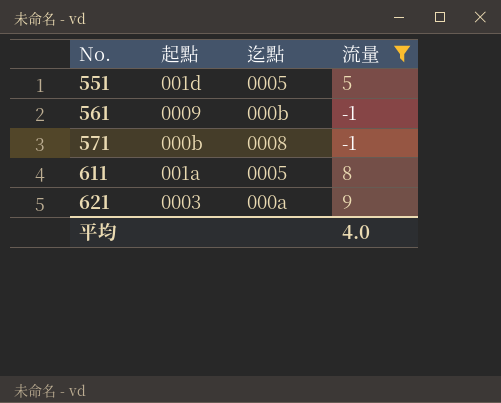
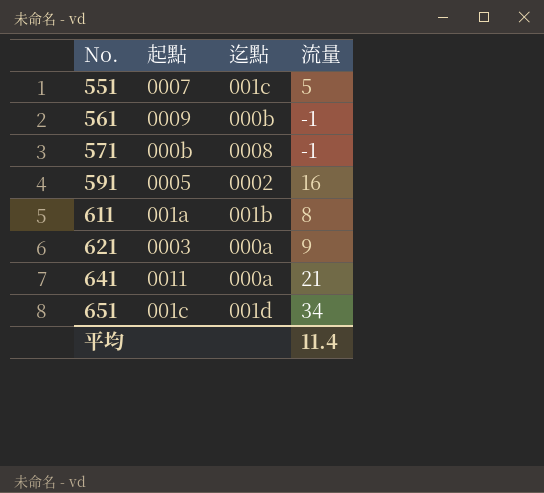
filter: 流量 <= 9 -> none
551 | 起點: 001d -> 0007
551 | 迄點: 0005 -> 001c
611 | 迄點: 0005 -> 001b
平均 | 流量: 4.0 -> 11.4

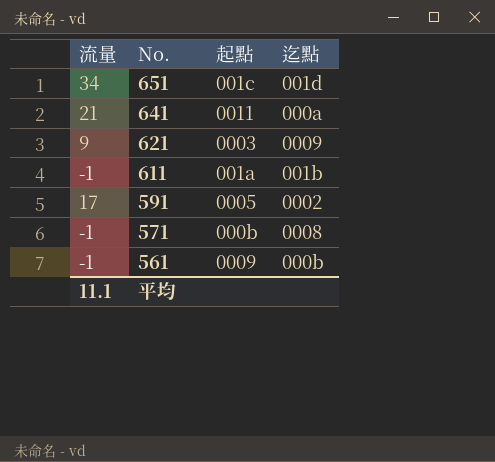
row order: No. ascending -> No. descending
column 流量 | position: 4 -> 1
row 551: 0007 | 001c | 5 -> none
621 | 迄點: 000a -> 0009
611 | 流量: 8 -> -1
591 | 流量: 16 -> 17
平均 | 流量: 11.4 -> 11.1

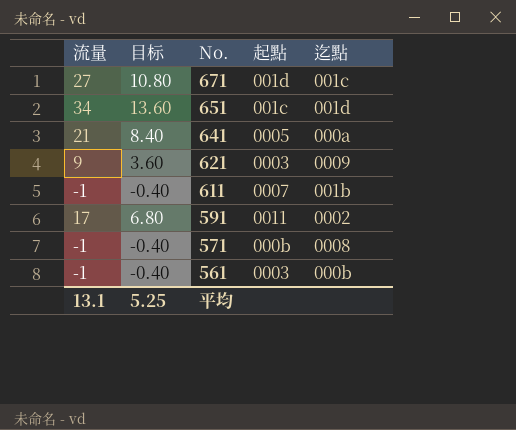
column 目标 | formula: none -> [流量] * 0.4
row 671: none -> 27 | 10.80 | 001d | 001c
641 | 起點: 0011 -> 0005
611 | 起點: 001a -> 0007
591 | 起點: 0005 -> 0011
561 | 起點: 0009 -> 0003
平均 | 流量: 11.1 -> 13.1

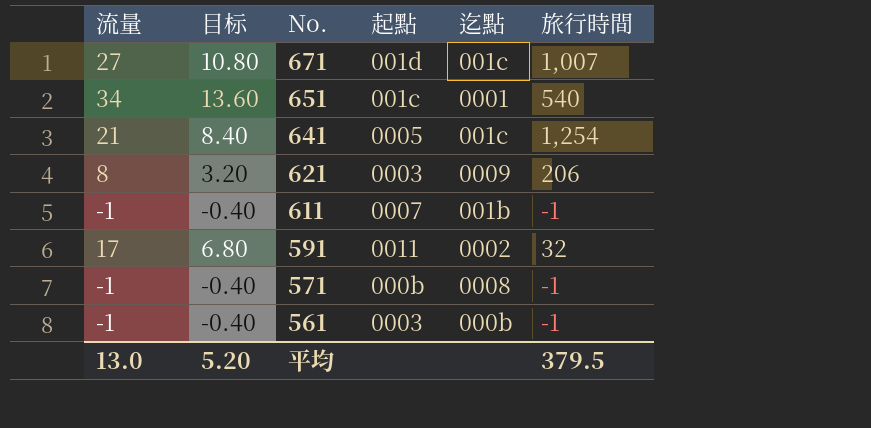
column 旅行時間 | position: none -> 6
651 | 迄點: 001d -> 0001
641 | 迄點: 000a -> 001c
621 | 流量: 9 -> 8
621 | 目标: 3.60 -> 3.20
平均 | 流量: 13.1 -> 13.0
平均 | 目标: 5.25 -> 5.20

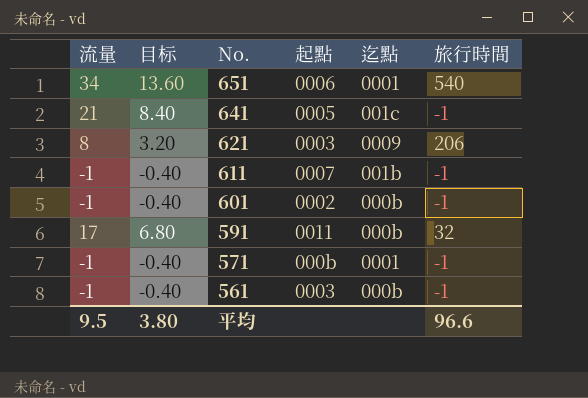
row 671: 27 | 10.80 | 001d | 001c | 1,007 -> none
651 | 起點: 001c -> 0006
641 | 旅行時間: 1,254 -> -1
row 601: none -> -1 | -0.40 | 0002 | 000b | -1
591 | 迄點: 0002 -> 000b
571 | 迄點: 0008 -> 0001
平均 | 流量: 13.0 -> 9.5
平均 | 目标: 5.20 -> 3.80
平均 | 旅行時間: 379.5 -> 96.6

